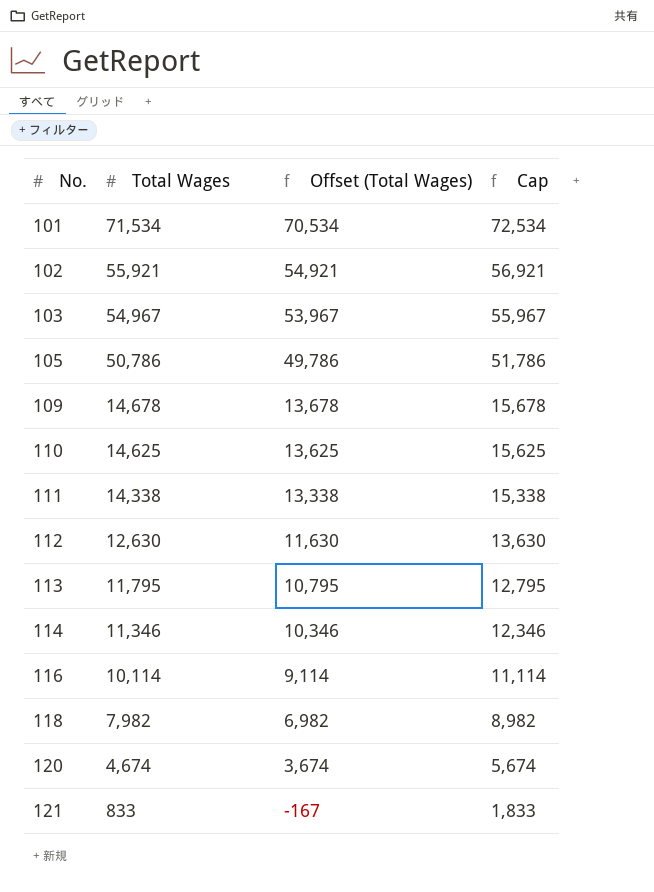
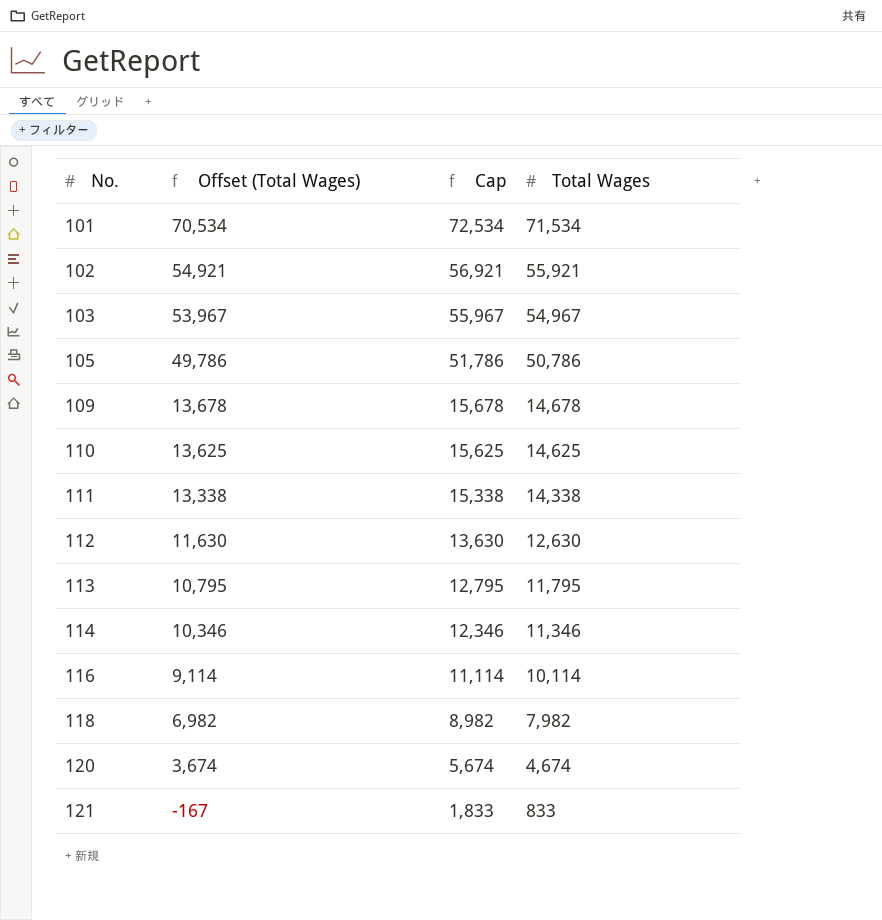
column Total Wages | position: 2 -> 4

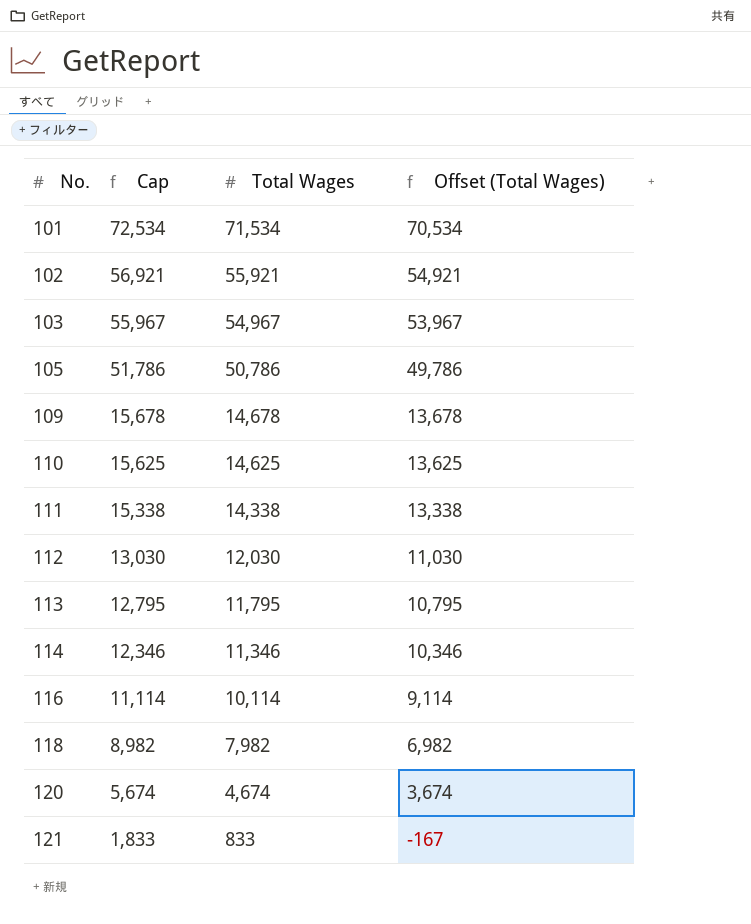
column Offset (Total Wages) | position: 2 -> 4
112 | Cap: 13,630 -> 13,030
112 | Total Wages: 12,630 -> 12,030
112 | Offset (Total Wages): 11,630 -> 11,030

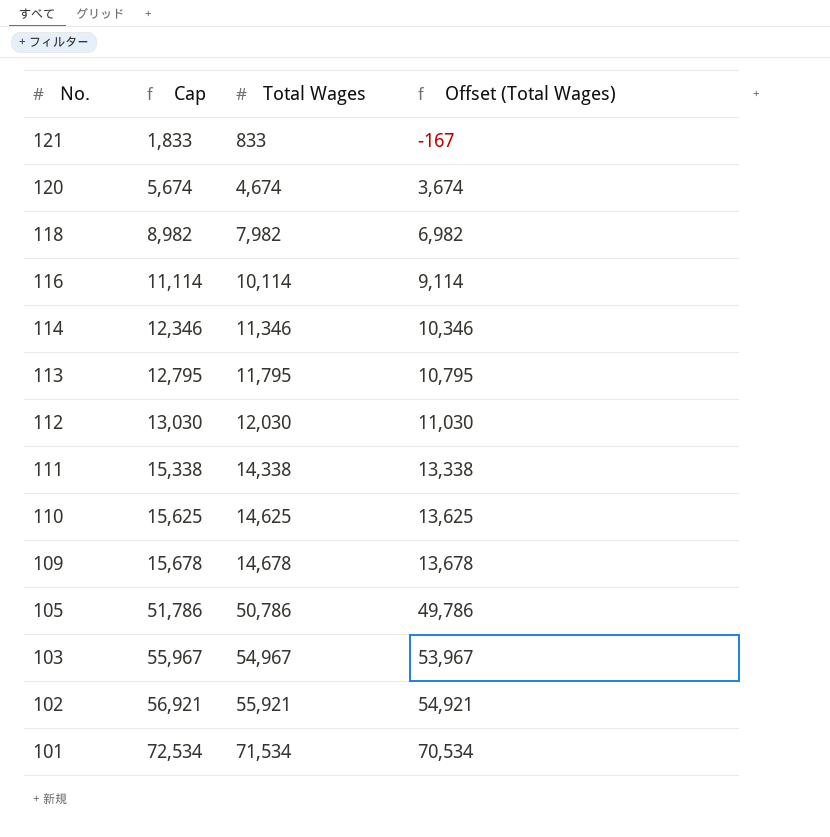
row order: No. ascending -> No. descending

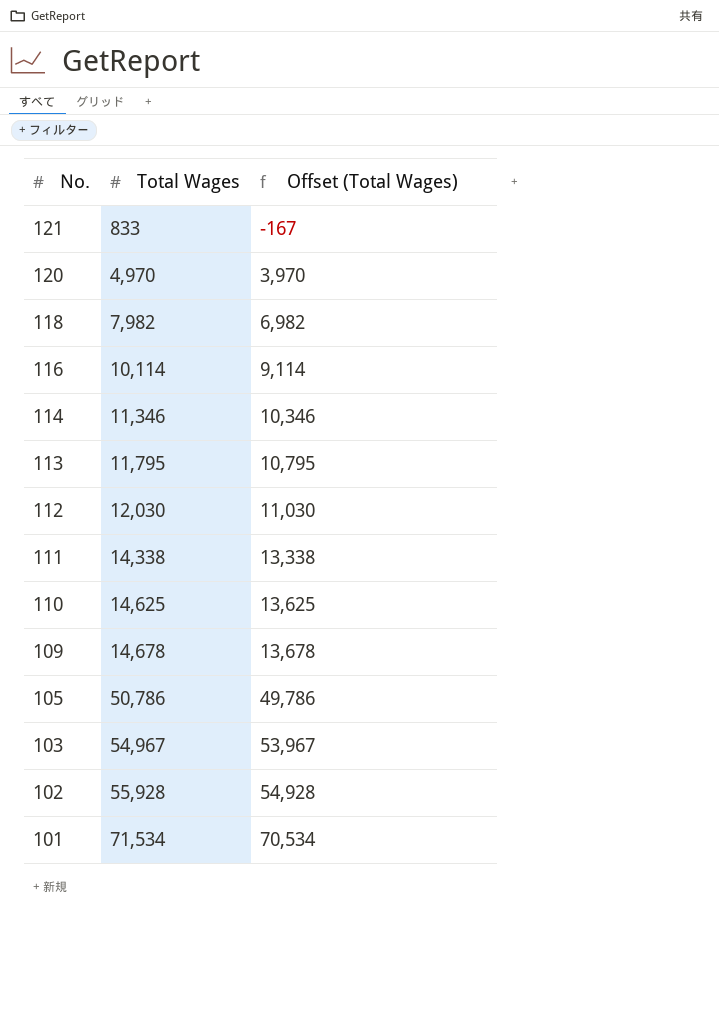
column Cap | formula: [Total Wages] + 1000 -> none
120 | Total Wages: 4,674 -> 4,970
120 | Offset (Total Wages): 3,674 -> 3,970
102 | Total Wages: 55,921 -> 55,928
102 | Offset (Total Wages): 54,921 -> 54,928

